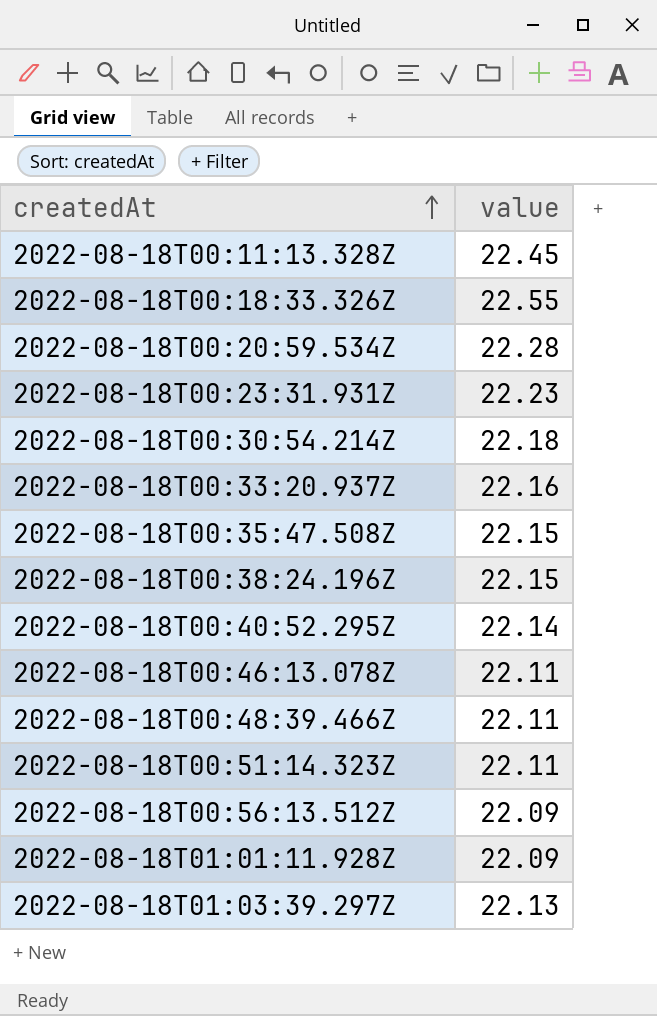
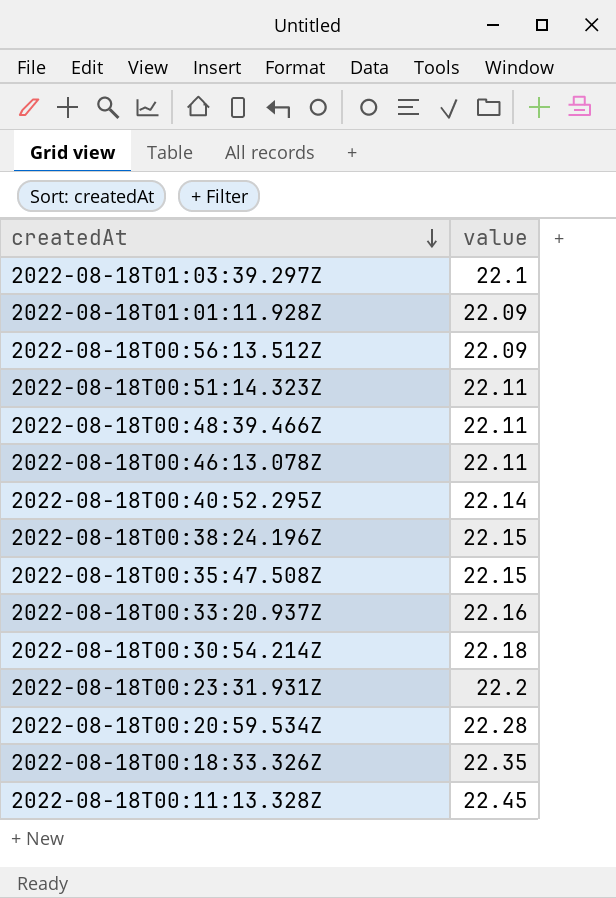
row order: createdAt ascending -> createdAt descending
2022-08-18T01:03:39.297Z | value: 22.13 -> 22.1
2022-08-18T00:23:31.931Z | value: 22.23 -> 22.2
2022-08-18T00:18:33.326Z | value: 22.55 -> 22.35

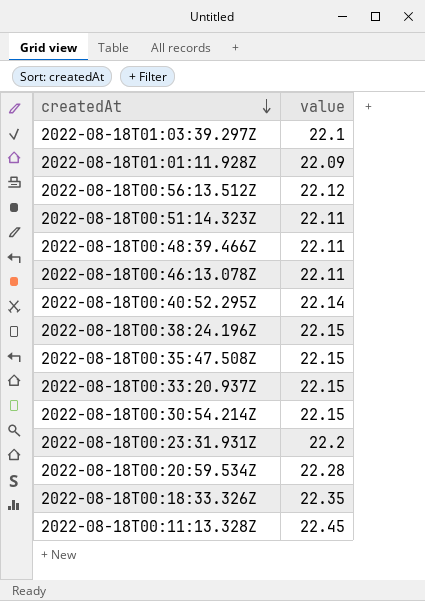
2022-08-18T00:56:13.512Z | value: 22.09 -> 22.12
2022-08-18T00:33:20.937Z | value: 22.16 -> 22.15
2022-08-18T00:30:54.214Z | value: 22.18 -> 22.15

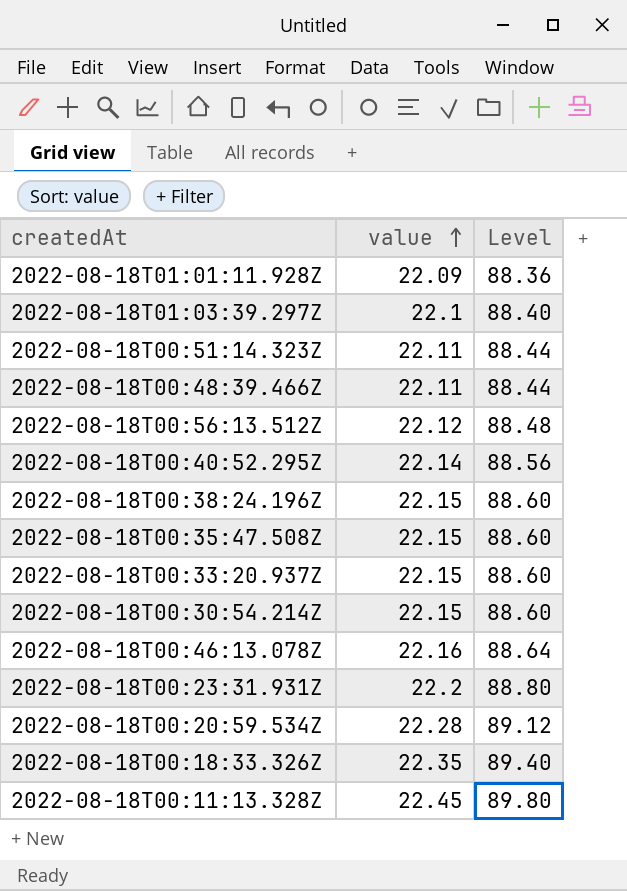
row order: createdAt descending -> value ascending
column Level | formula: none -> [value] * 4
2022-08-18T00:46:13.078Z | value: 22.11 -> 22.16

